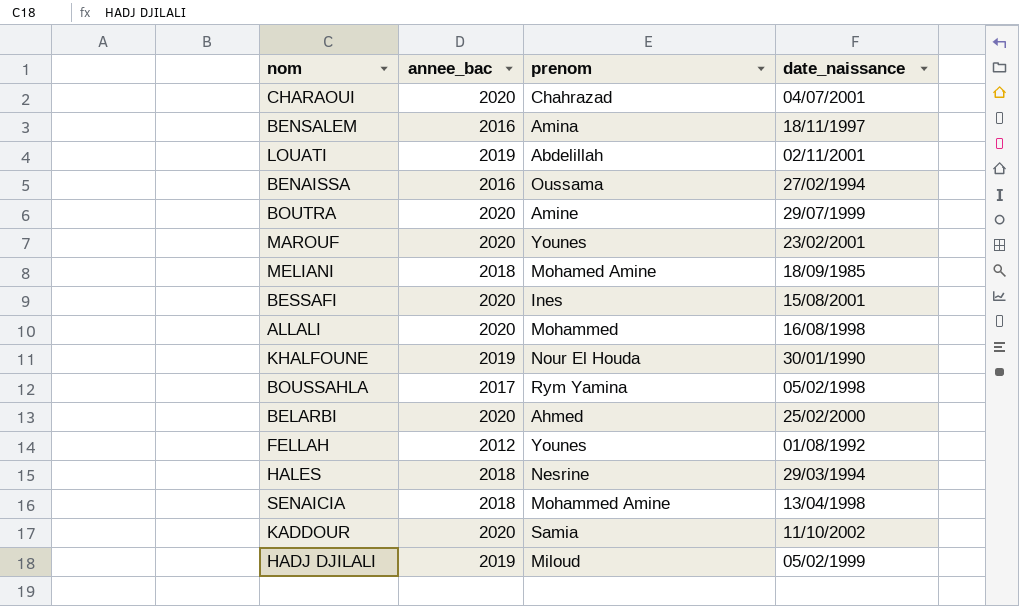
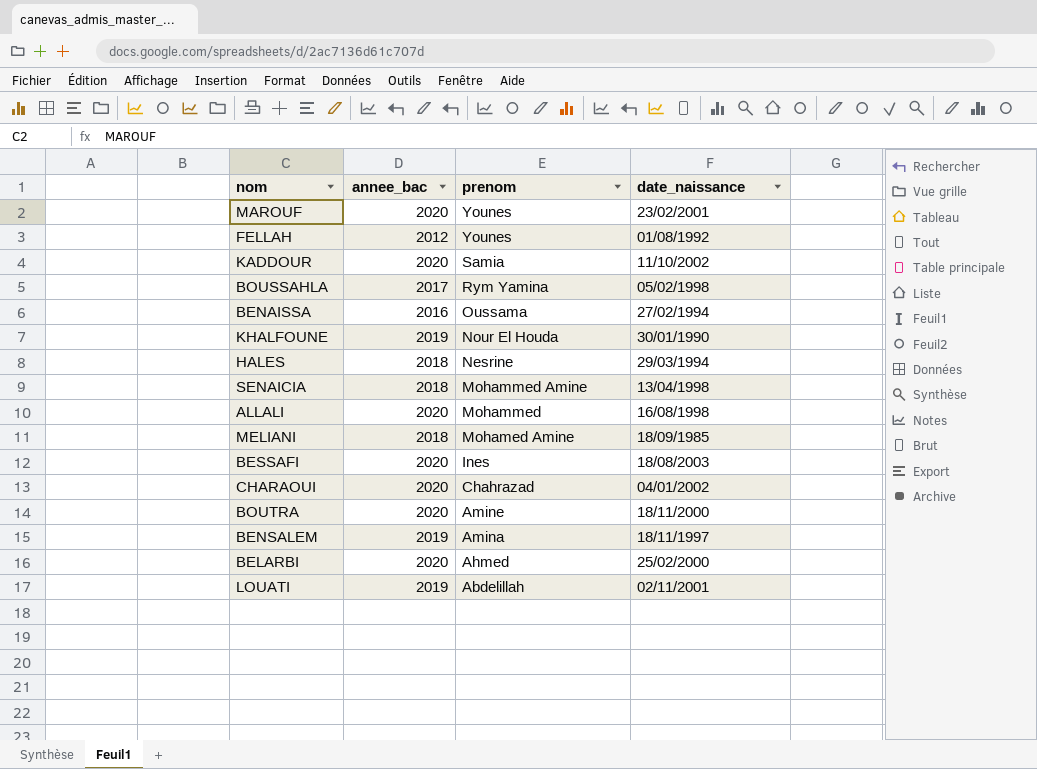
row order: none -> prenom descending
row HADJ DJILALI: 2019 | Miloud | 05/02/1999 -> none
BESSAFI | date_naissance: 15/08/2001 -> 18/08/2003
CHARAOUI | date_naissance: 04/07/2001 -> 04/01/2002
BOUTRA | date_naissance: 29/07/1999 -> 18/11/2000
BENSALEM | annee_bac: 2016 -> 2019

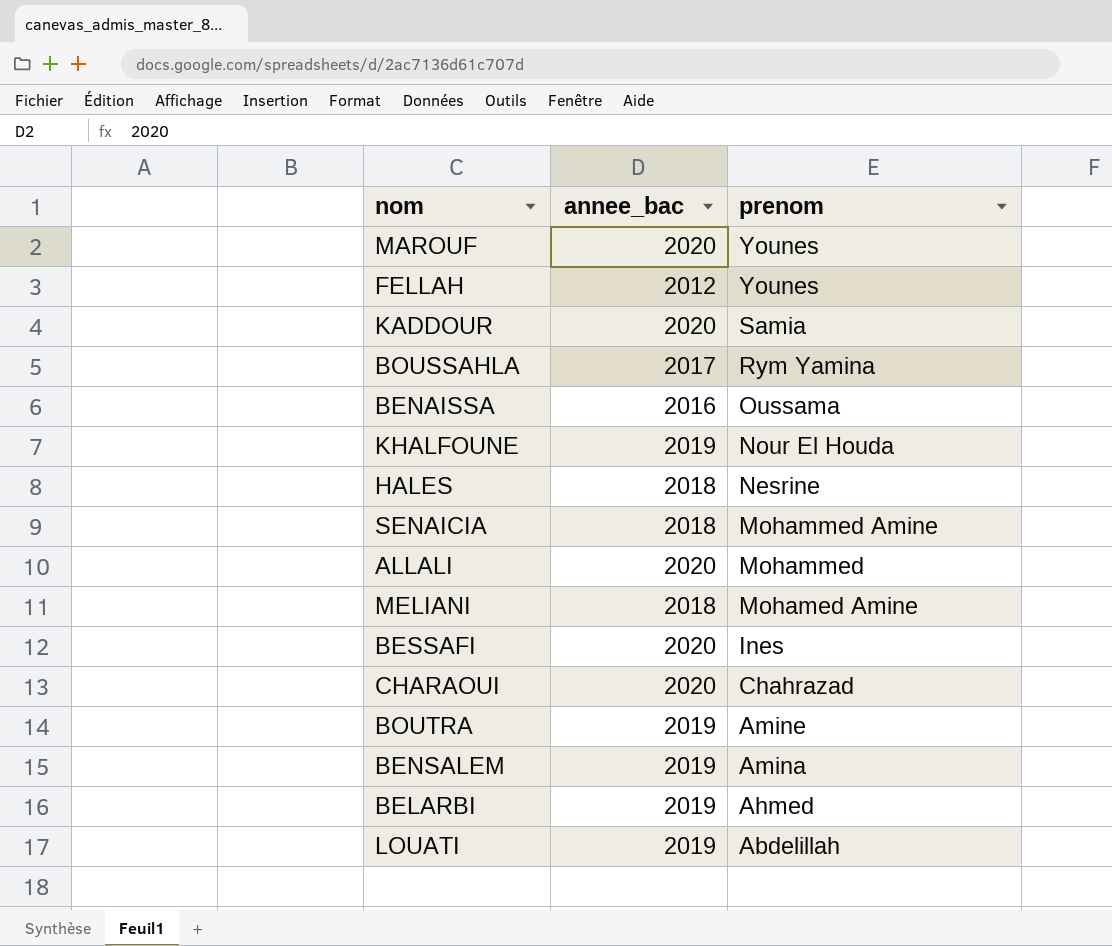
column date_naissance | position: 4 -> none
BOUTRA | annee_bac: 2020 -> 2019
BELARBI | annee_bac: 2020 -> 2019

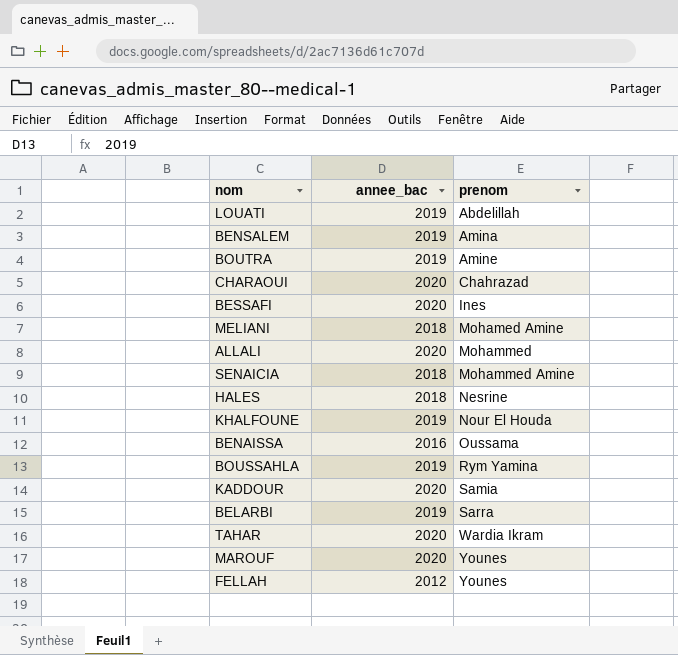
row order: prenom descending -> prenom ascending
BOUSSAHLA | annee_bac: 2017 -> 2019
BELARBI | prenom: Ahmed -> Sarra
row TAHAR: none -> 2020 | Wardia Ikram

